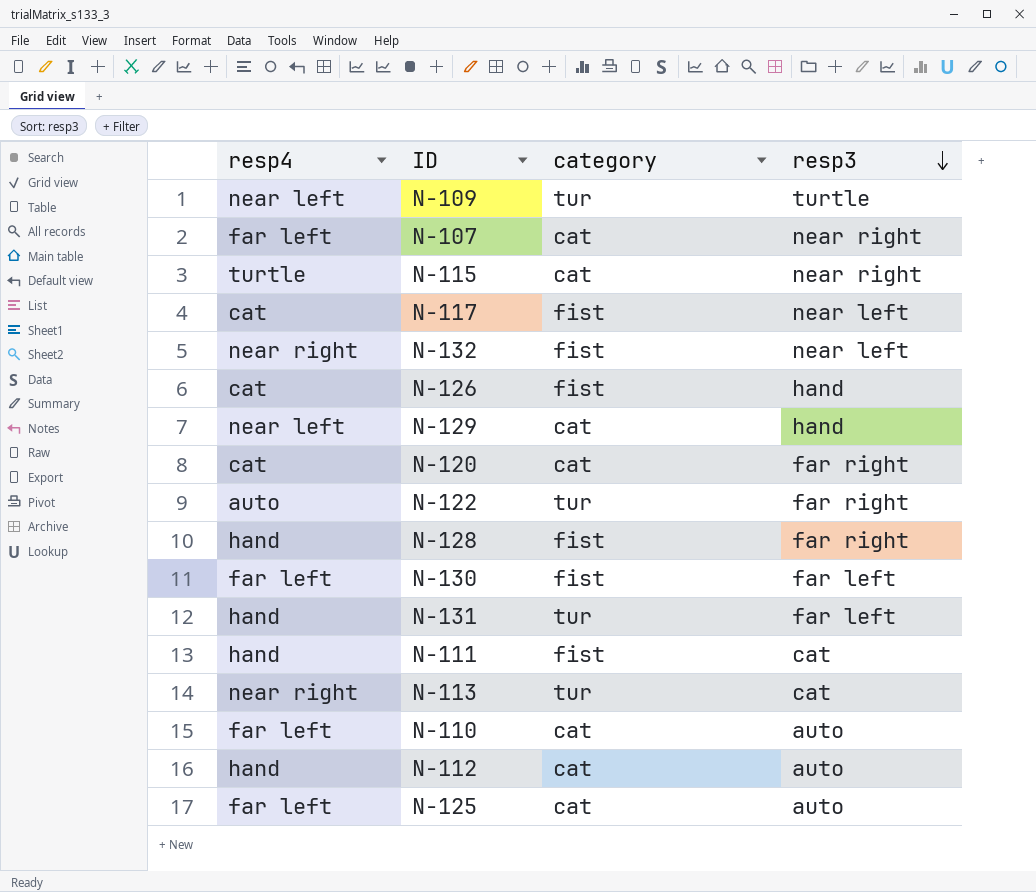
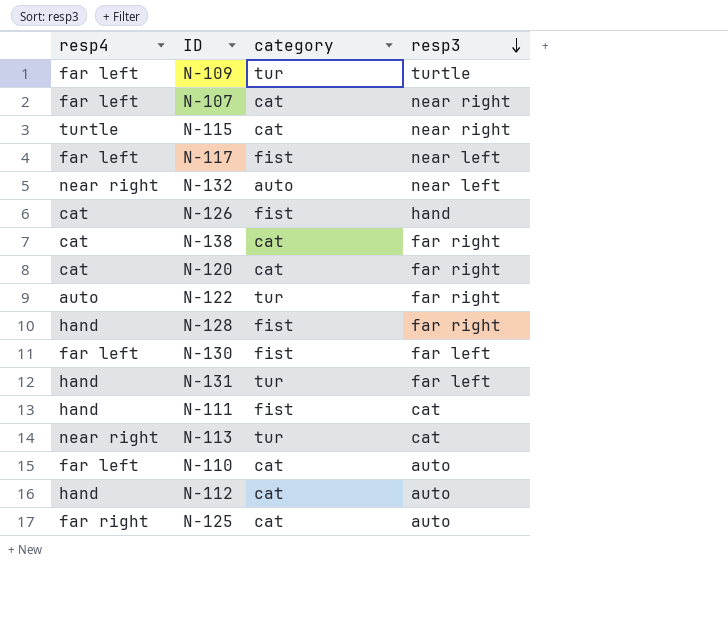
row N-129: near left | cat | hand -> none
N-109 | resp4: near left -> far left
N-117 | resp4: cat -> far left
N-132 | category: fist -> auto
row N-138: none -> cat | cat | far right
N-125 | resp4: far left -> far right

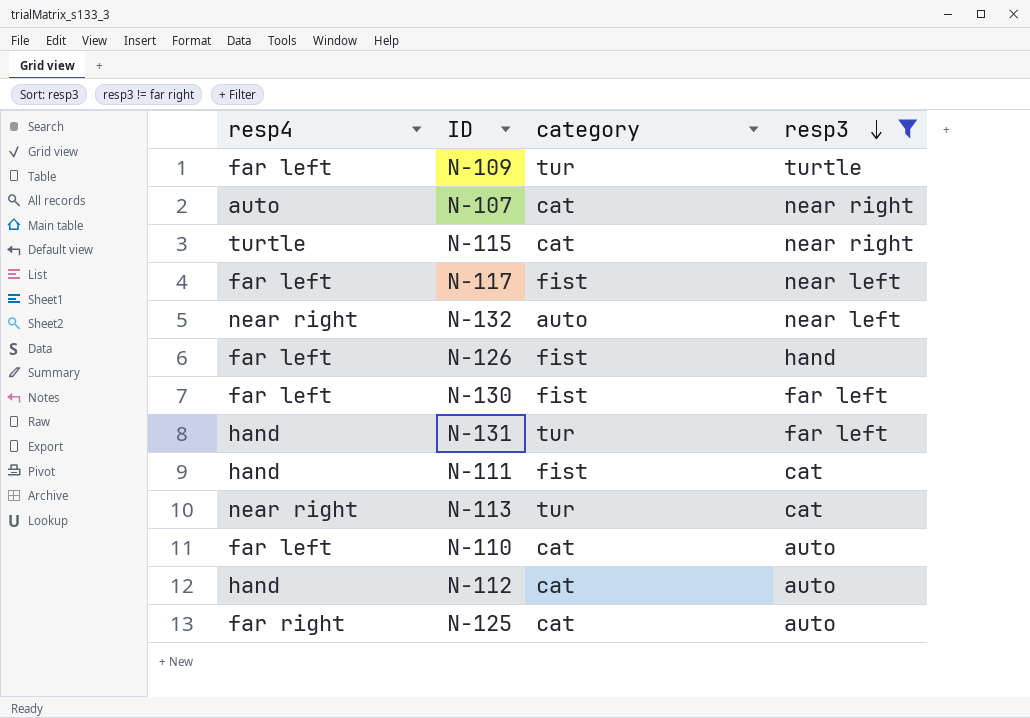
filter: none -> resp3 != far right
N-107 | resp4: far left -> auto
N-126 | resp4: cat -> far left

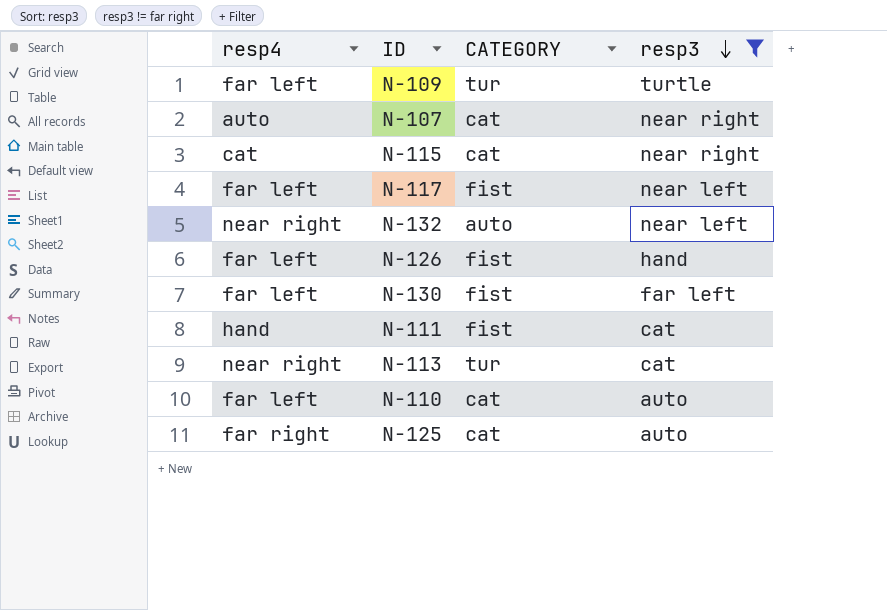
column name: category -> CATEGORY
row N-131: hand | tur | far left -> none
row N-112: hand | cat | auto -> none
N-115 | resp4: turtle -> cat

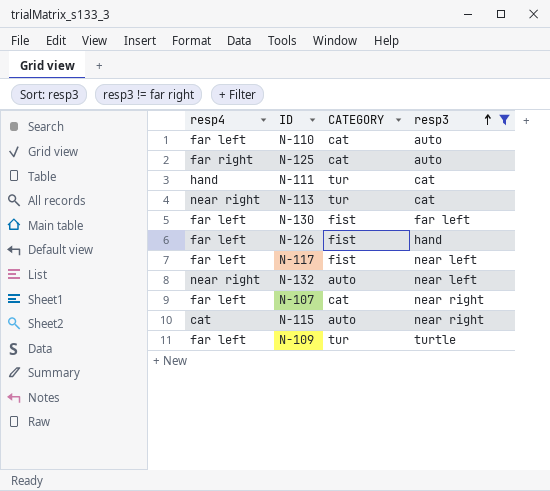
row order: resp3 descending -> resp3 ascending
N-111 | CATEGORY: fist -> tur
N-107 | resp4: auto -> far left
N-115 | CATEGORY: cat -> auto

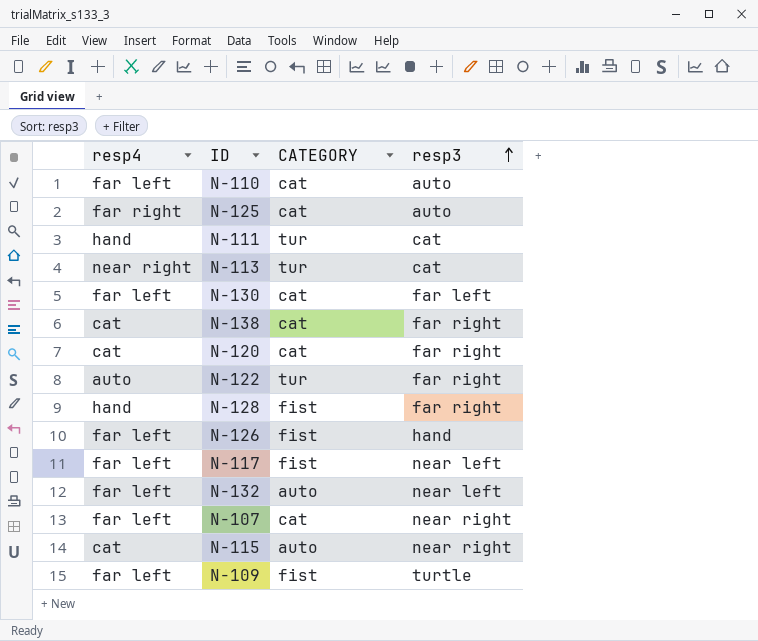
filter: resp3 != far right -> none
N-130 | CATEGORY: fist -> cat
N-132 | resp4: near right -> far left
N-109 | CATEGORY: tur -> fist

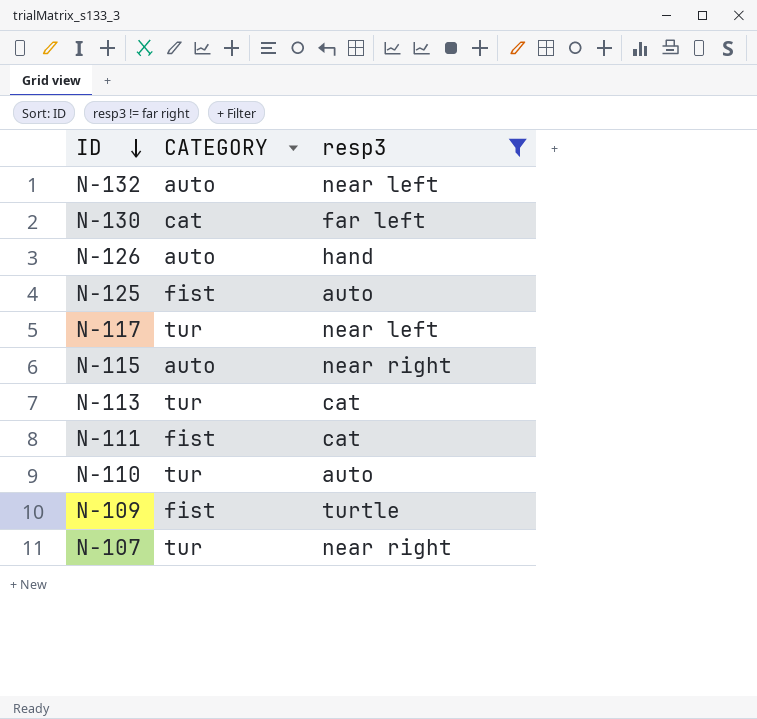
filter: none -> resp3 != far right
row order: resp3 ascending -> ID descending
column resp4 | position: 1 -> none
N-126 | CATEGORY: fist -> auto
N-125 | CATEGORY: cat -> fist
N-117 | CATEGORY: fist -> tur
N-111 | CATEGORY: tur -> fist
N-110 | CATEGORY: cat -> tur
N-107 | CATEGORY: cat -> tur

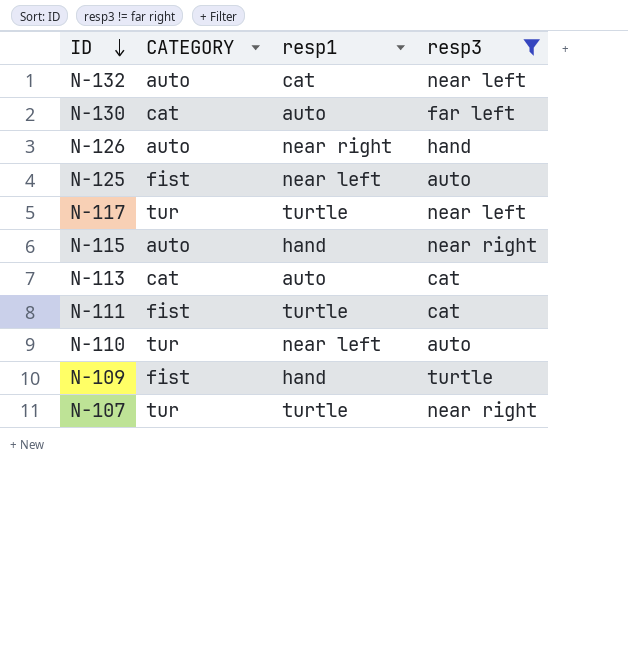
column resp1 | position: none -> 3
N-113 | CATEGORY: tur -> cat

